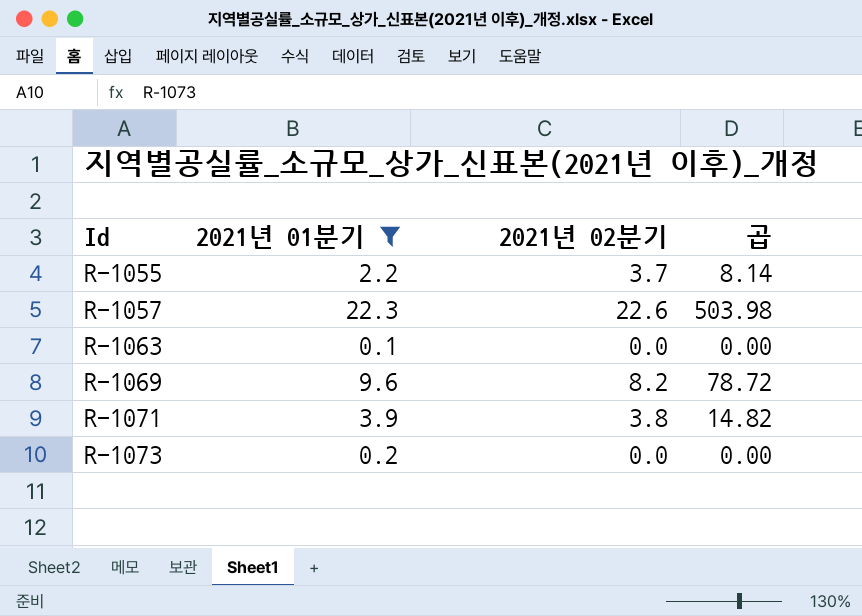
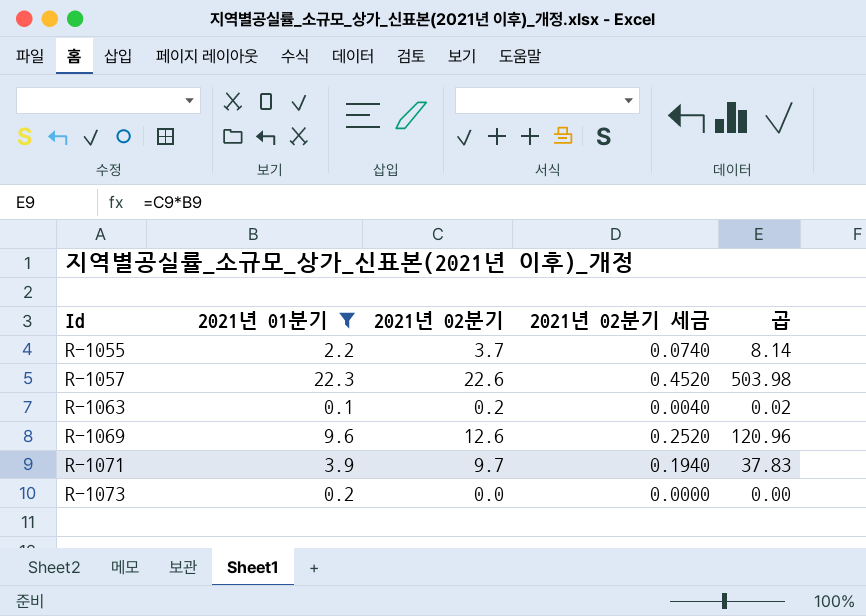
column 2021년 02분기 세금 | formula: none -> [2021년 02분기] * 0.02
R-1063 | 2021년 02분기: 0.0 -> 0.2
R-1063 | 곱: 0.00 -> 0.02
R-1069 | 2021년 02분기: 8.2 -> 12.6
R-1069 | 곱: 78.72 -> 120.96
R-1071 | 2021년 02분기: 3.8 -> 9.7
R-1071 | 곱: 14.82 -> 37.83

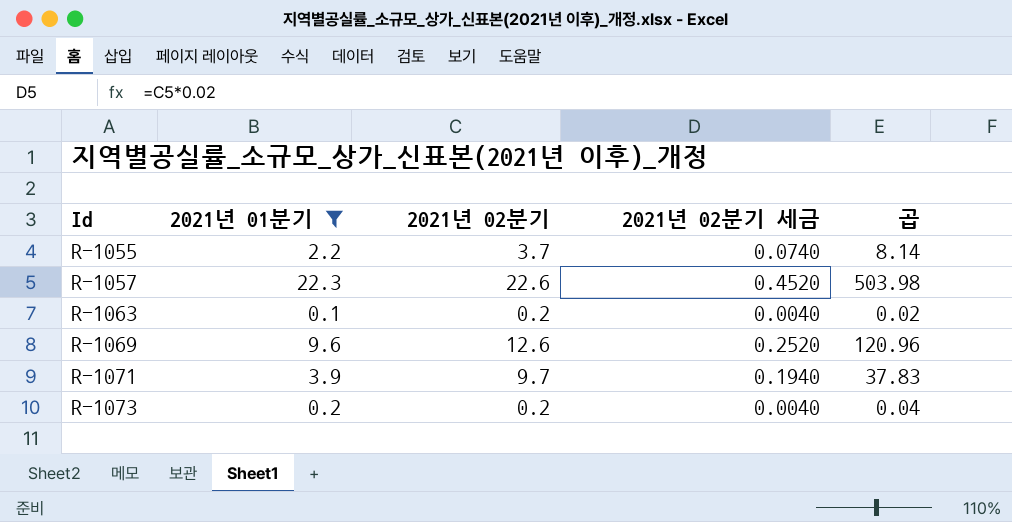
R-1073 | 2021년 02분기: 0.0 -> 0.2
R-1073 | 2021년 02분기 세금: 0.0000 -> 0.0040
R-1073 | 곱: 0.00 -> 0.04

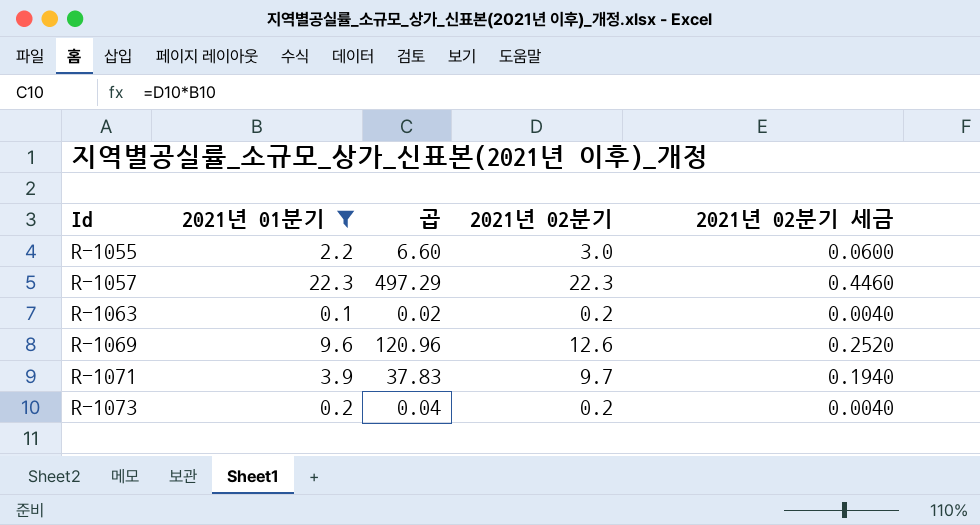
column 곱 | position: 5 -> 3
R-1055 | 곱: 8.14 -> 6.60
R-1055 | 2021년 02분기: 3.7 -> 3.0
R-1055 | 2021년 02분기 세금: 0.0740 -> 0.0600
R-1057 | 곱: 503.98 -> 497.29
R-1057 | 2021년 02분기: 22.6 -> 22.3
R-1057 | 2021년 02분기 세금: 0.4520 -> 0.4460

